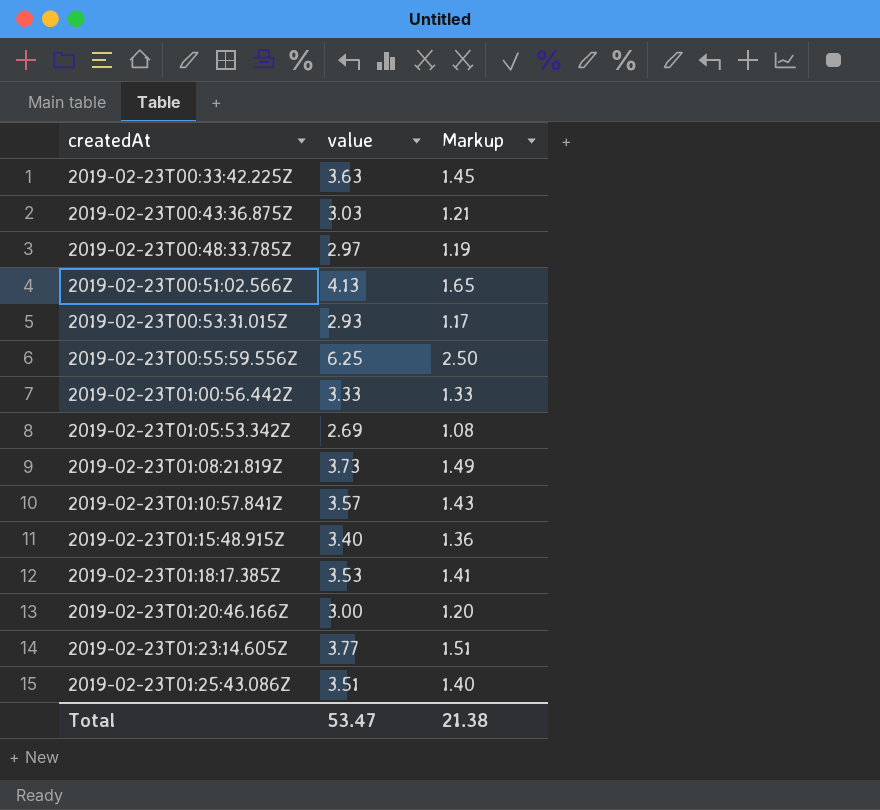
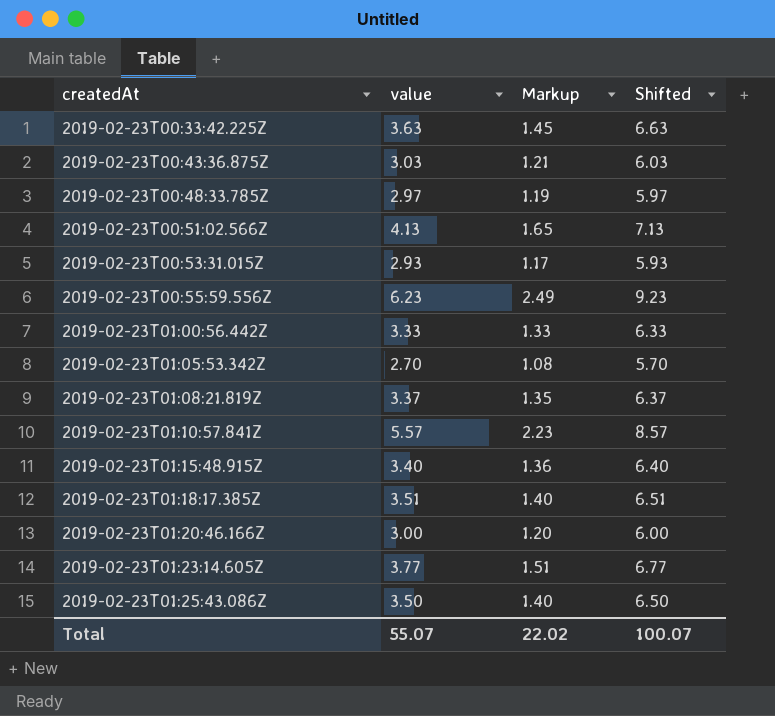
column Shifted | formula: none -> [value] + 3
2019-02-23T00:55:59.556Z | value: 6.25 -> 6.23
2019-02-23T00:55:59.556Z | Markup: 2.50 -> 2.49
2019-02-23T01:05:53.342Z | value: 2.69 -> 2.70
2019-02-23T01:08:21.819Z | value: 3.73 -> 3.37
2019-02-23T01:08:21.819Z | Markup: 1.49 -> 1.35
2019-02-23T01:10:57.841Z | value: 3.57 -> 5.57
2019-02-23T01:10:57.841Z | Markup: 1.43 -> 2.23
2019-02-23T01:18:17.385Z | value: 3.53 -> 3.51
2019-02-23T01:18:17.385Z | Markup: 1.41 -> 1.40
2019-02-23T01:25:43.086Z | value: 3.51 -> 3.50
Total | value: 53.47 -> 55.07
Total | Markup: 21.38 -> 22.02

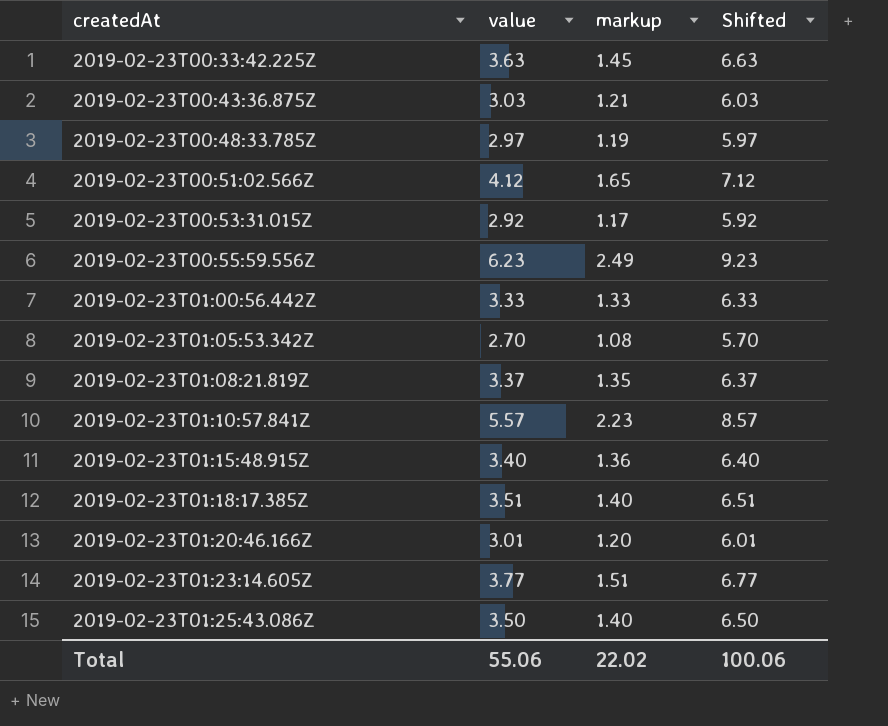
column name: Markup -> markup
2019-02-23T00:51:02.566Z | value: 4.13 -> 4.12
2019-02-23T00:51:02.566Z | Shifted: 7.13 -> 7.12
2019-02-23T00:53:31.015Z | value: 2.93 -> 2.92
2019-02-23T00:53:31.015Z | Shifted: 5.93 -> 5.92
2019-02-23T01:20:46.166Z | value: 3.00 -> 3.01
2019-02-23T01:20:46.166Z | Shifted: 6.00 -> 6.01
Total | value: 55.07 -> 55.06
Total | Shifted: 100.07 -> 100.06

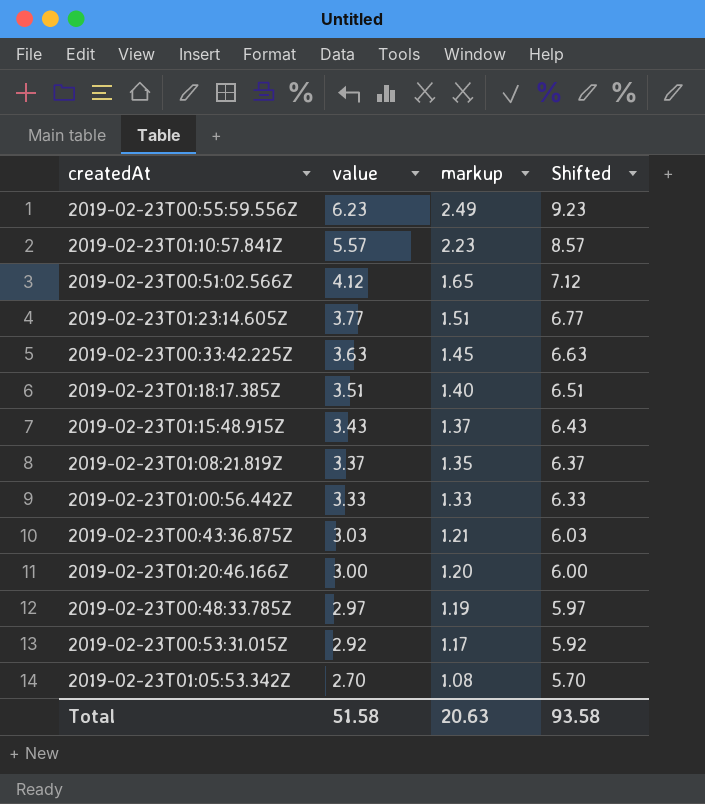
row order: createdAt ascending -> value descending
row 2019-02-23T01:25:43.086Z: 3.50 | 1.40 | 6.50 -> none
2019-02-23T01:15:48.915Z | value: 3.40 -> 3.43
2019-02-23T01:15:48.915Z | markup: 1.36 -> 1.37
2019-02-23T01:15:48.915Z | Shifted: 6.40 -> 6.43
2019-02-23T01:20:46.166Z | value: 3.01 -> 3.00
2019-02-23T01:20:46.166Z | Shifted: 6.01 -> 6.00
Total | value: 55.06 -> 51.58
Total | markup: 22.02 -> 20.63
Total | Shifted: 100.06 -> 93.58

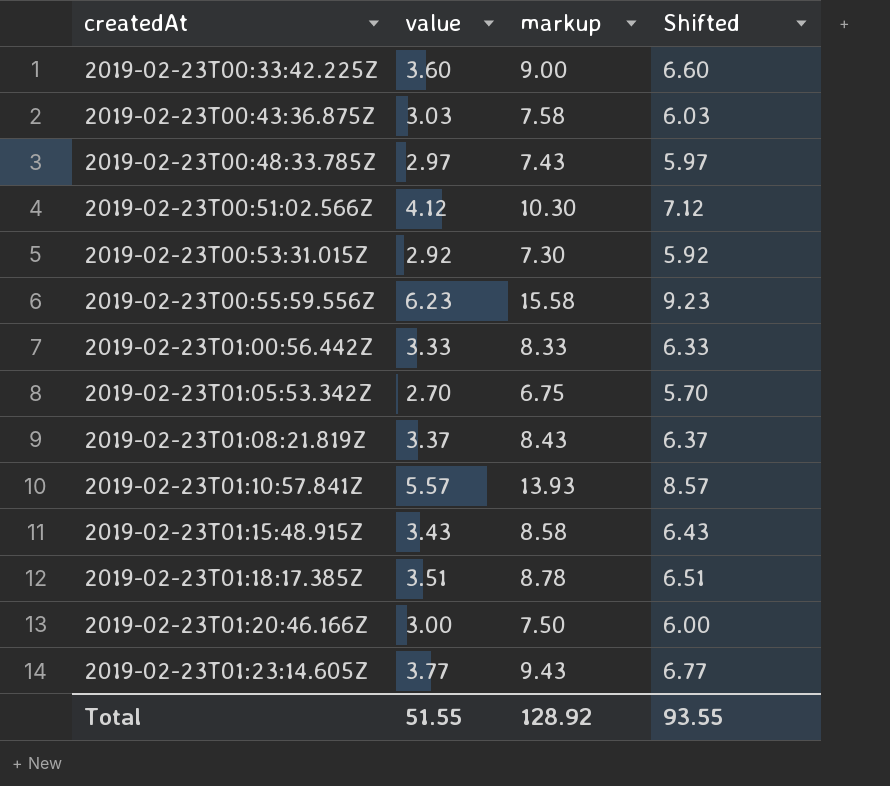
row order: value descending -> createdAt ascending
column markup | formula: [value] * 0.4 -> [value] * 2.5
2019-02-23T00:33:42.225Z | value: 3.63 -> 3.60
2019-02-23T00:33:42.225Z | Shifted: 6.63 -> 6.60
Total | value: 51.58 -> 51.55
Total | markup: 20.63 -> 128.92
Total | Shifted: 93.58 -> 93.55

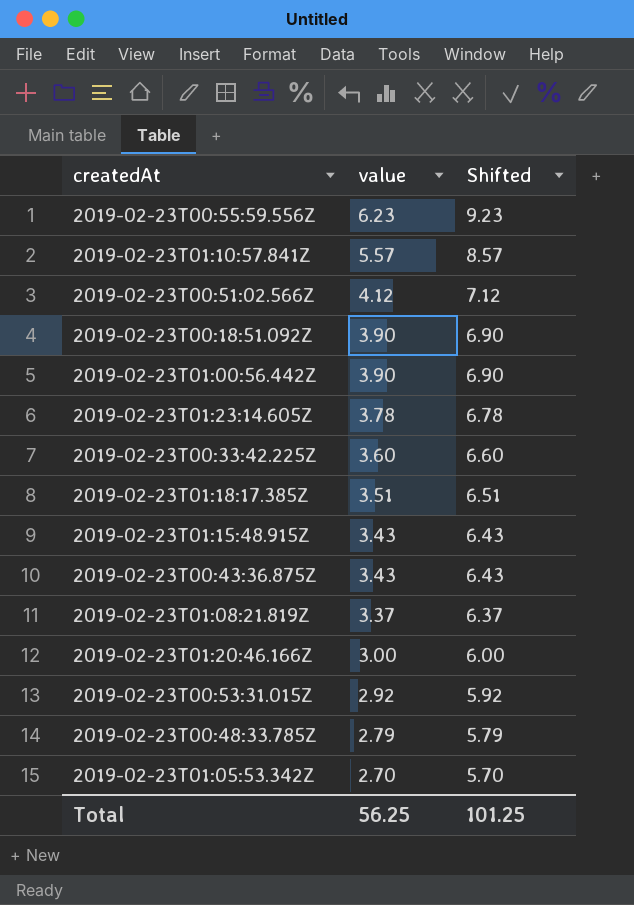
row order: createdAt ascending -> value descending
column markup | formula: [value] * 2.5 -> none
row 2019-02-23T00:18:51.092Z: none -> 3.90 | 6.90
2019-02-23T01:00:56.442Z | value: 3.33 -> 3.90
2019-02-23T01:00:56.442Z | Shifted: 6.33 -> 6.90
2019-02-23T01:23:14.605Z | value: 3.77 -> 3.78
2019-02-23T01:23:14.605Z | Shifted: 6.77 -> 6.78
2019-02-23T00:43:36.875Z | value: 3.03 -> 3.43
2019-02-23T00:43:36.875Z | Shifted: 6.03 -> 6.43
2019-02-23T00:48:33.785Z | value: 2.97 -> 2.79
2019-02-23T00:48:33.785Z | Shifted: 5.97 -> 5.79
Total | value: 51.55 -> 56.25
Total | Shifted: 93.55 -> 101.25

